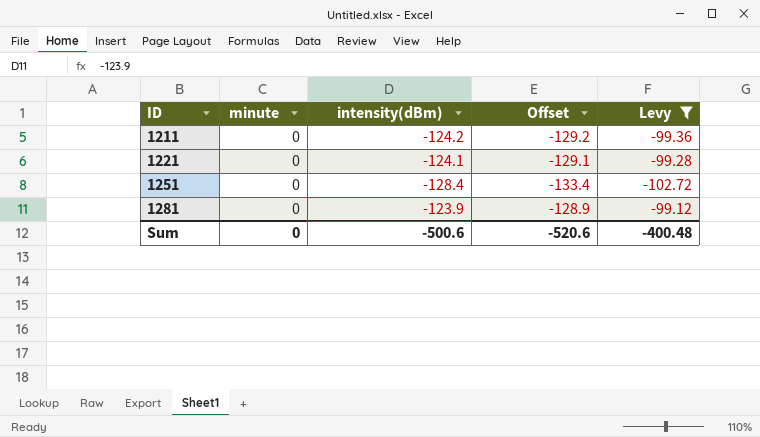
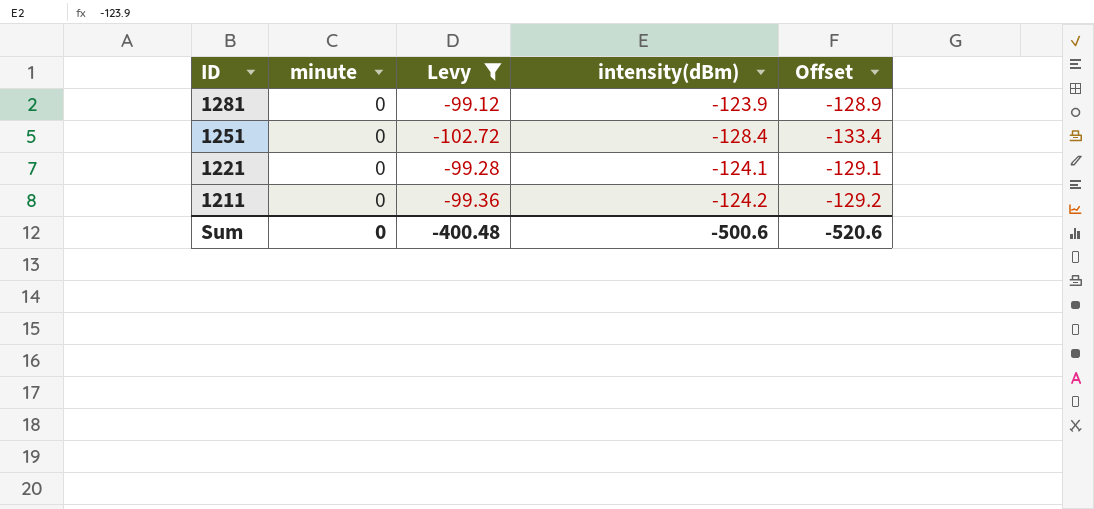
row order: ID ascending -> ID descending
column Levy | position: 5 -> 3

